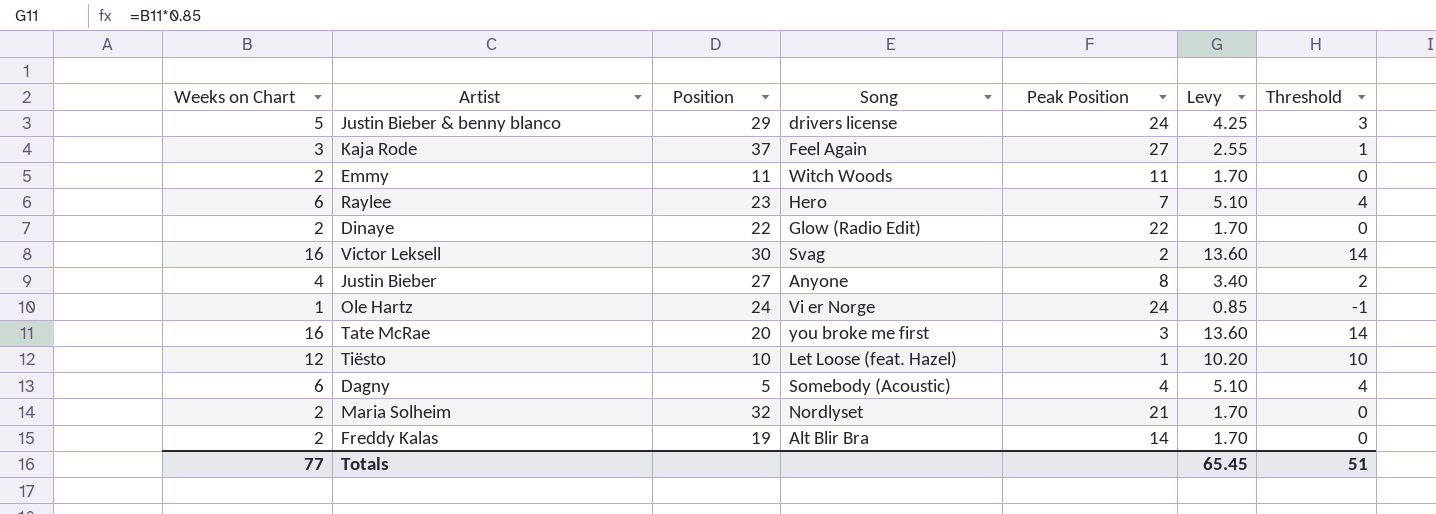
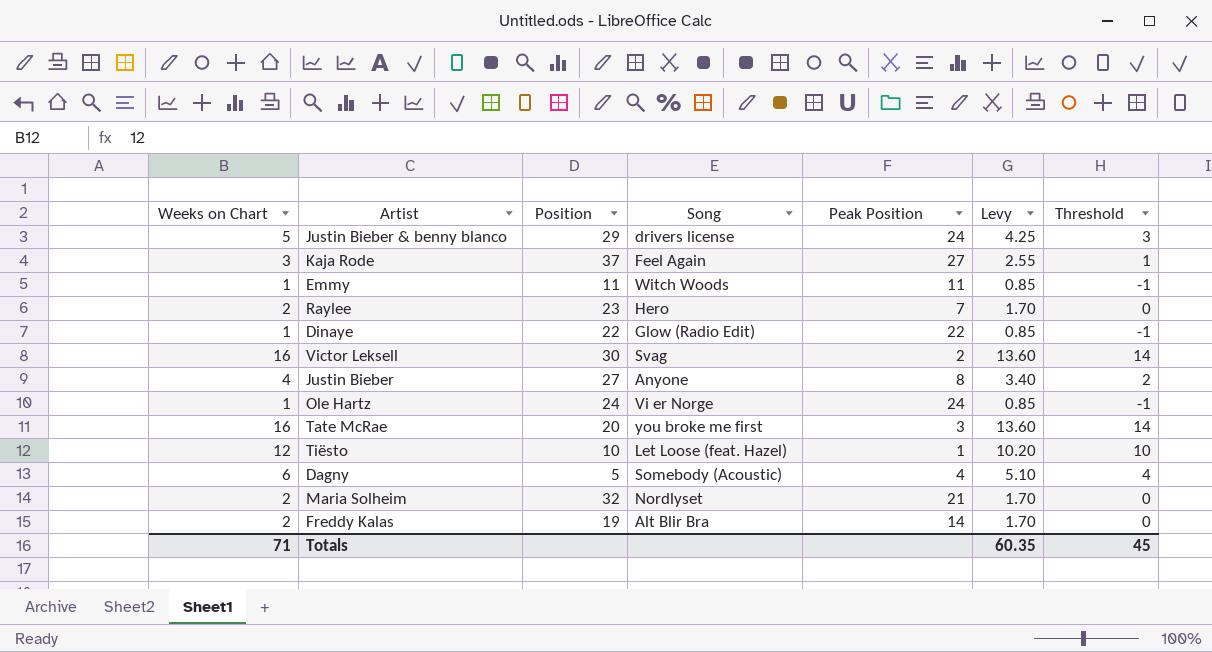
Emmy | Weeks on Chart: 2 -> 1
Emmy | Levy: 1.70 -> 0.85
Emmy | Threshold: 0 -> -1
Raylee | Weeks on Chart: 6 -> 2
Raylee | Levy: 5.10 -> 1.70
Raylee | Threshold: 4 -> 0
Dinaye | Weeks on Chart: 2 -> 1
Dinaye | Levy: 1.70 -> 0.85
Dinaye | Threshold: 0 -> -1
Totals | Weeks on Chart: 77 -> 71
Totals | Levy: 65.45 -> 60.35
Totals | Threshold: 51 -> 45

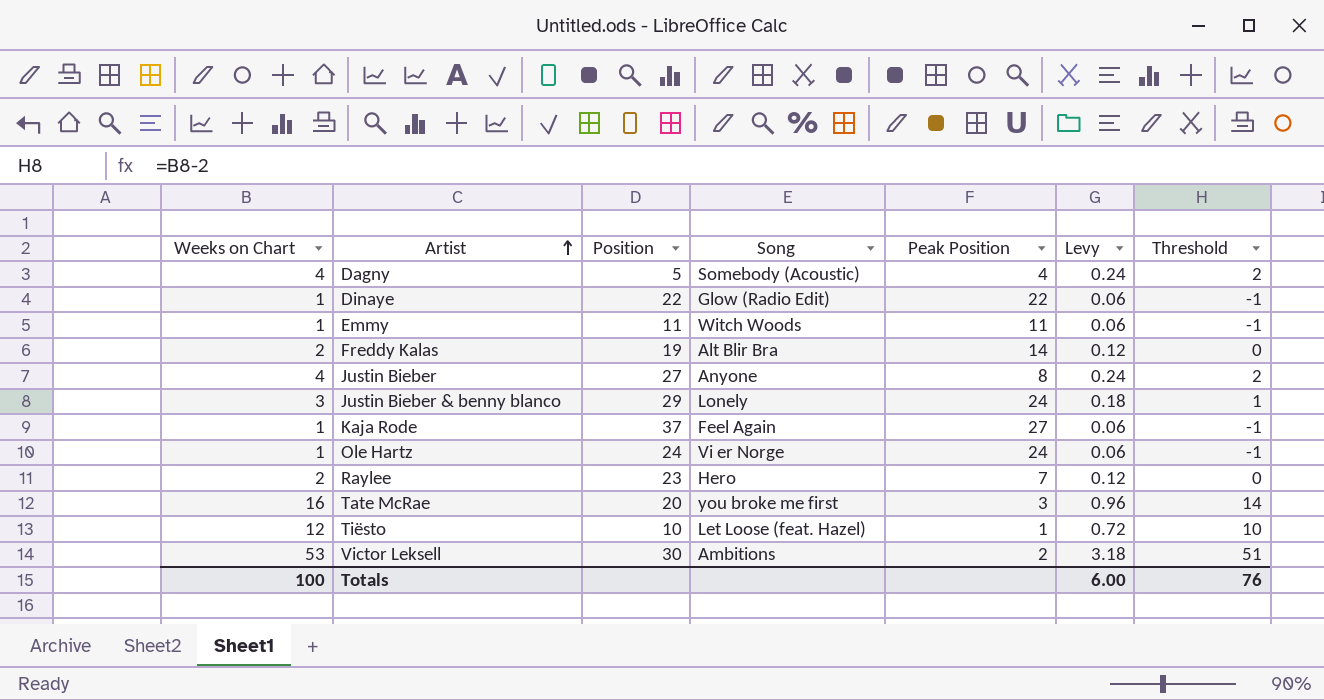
row order: none -> Artist ascending
column Levy | formula: [Weeks on Chart] * 0.85 -> [Weeks on Chart] * 0.06
row Maria Solheim: 2 | 32 | Nordlyset | 21 | 1.70 | 0 -> none
Dagny | Weeks on Chart: 6 -> 4
Dagny | Threshold: 4 -> 2
Justin Bieber & benny blanco | Weeks on Chart: 5 -> 3
Justin Bieber & benny blanco | Song: drivers license -> Lonely
Justin Bieber & benny blanco | Threshold: 3 -> 1
Kaja Rode | Weeks on Chart: 3 -> 1
Kaja Rode | Threshold: 1 -> -1
Victor Leksell | Weeks on Chart: 16 -> 53
Victor Leksell | Song: Svag -> Ambitions
Victor Leksell | Threshold: 14 -> 51
Totals | Weeks on Chart: 71 -> 100
Totals | Levy: 60.35 -> 6.00
Totals | Threshold: 45 -> 76

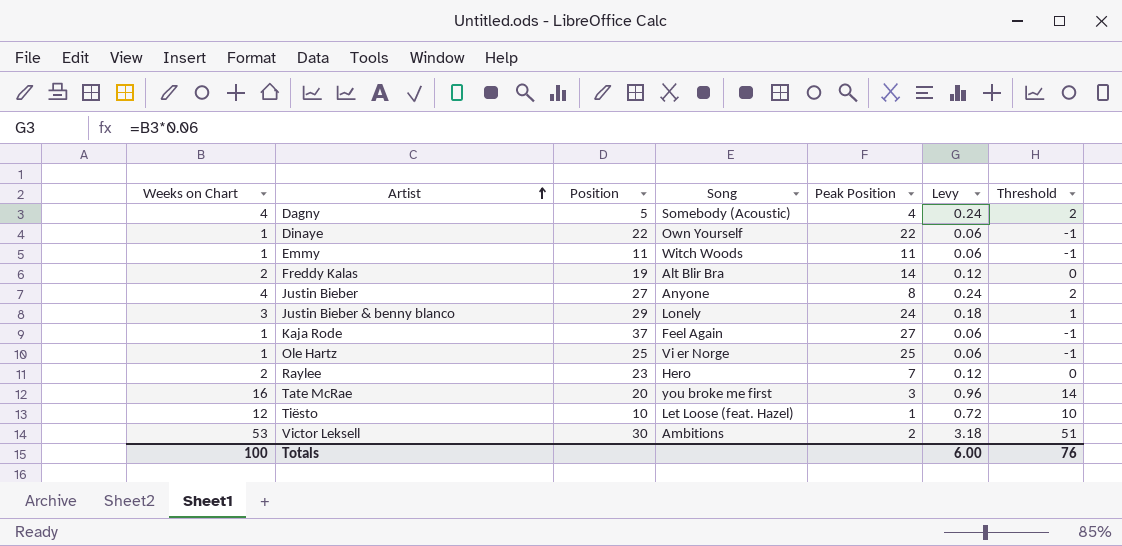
Dinaye | Song: Glow (Radio Edit) -> Own Yourself
Ole Hartz | Position: 24 -> 25
Ole Hartz | Peak Position: 24 -> 25

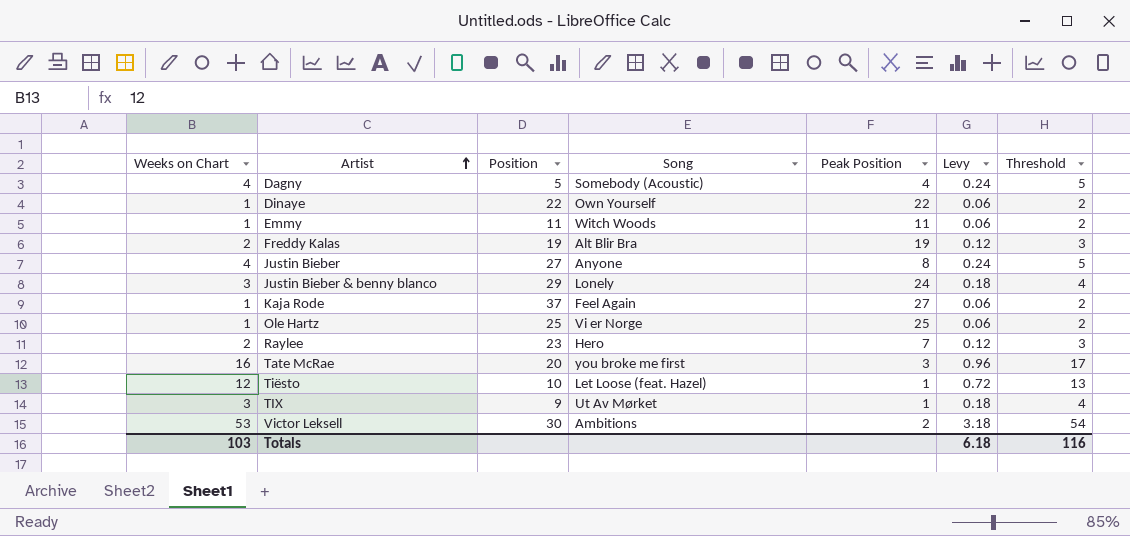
column Threshold | formula: [Weeks on Chart] - 2 -> [Weeks on Chart] + 1
Freddy Kalas | Peak Position: 14 -> 19
row TIX: none -> 3 | 9 | Ut Av Mørket | 1 | 0.18 | 4
Totals | Weeks on Chart: 100 -> 103
Totals | Levy: 6.00 -> 6.18
Totals | Threshold: 76 -> 116

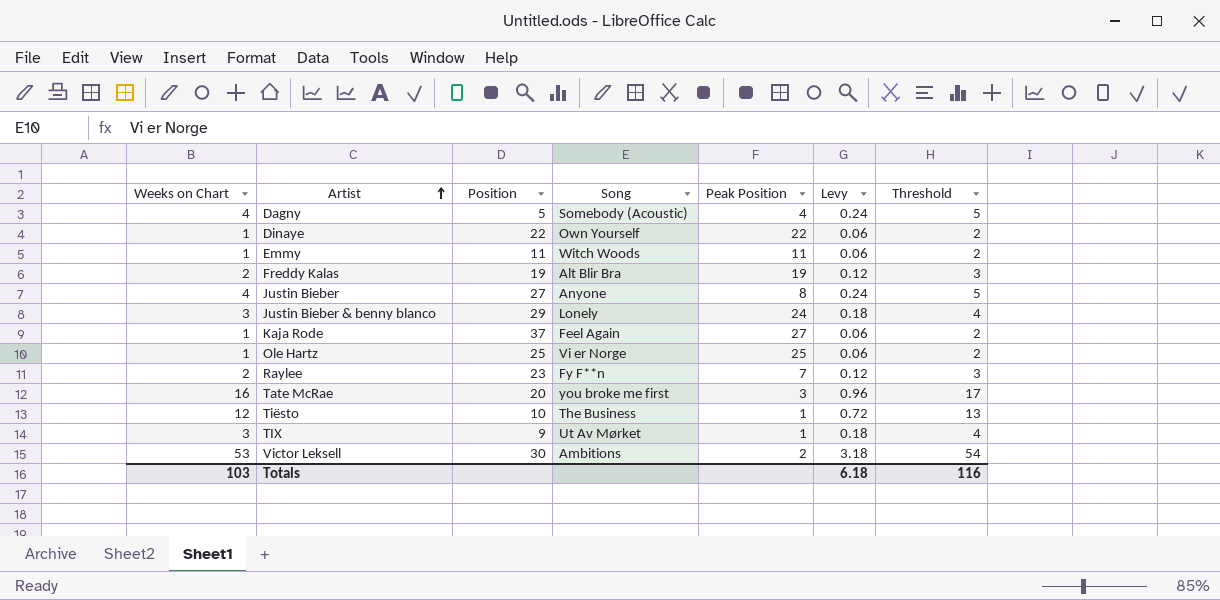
Raylee | Song: Hero -> Fy F**n
Tiësto | Song: Let Loose (feat. Hazel) -> The Business

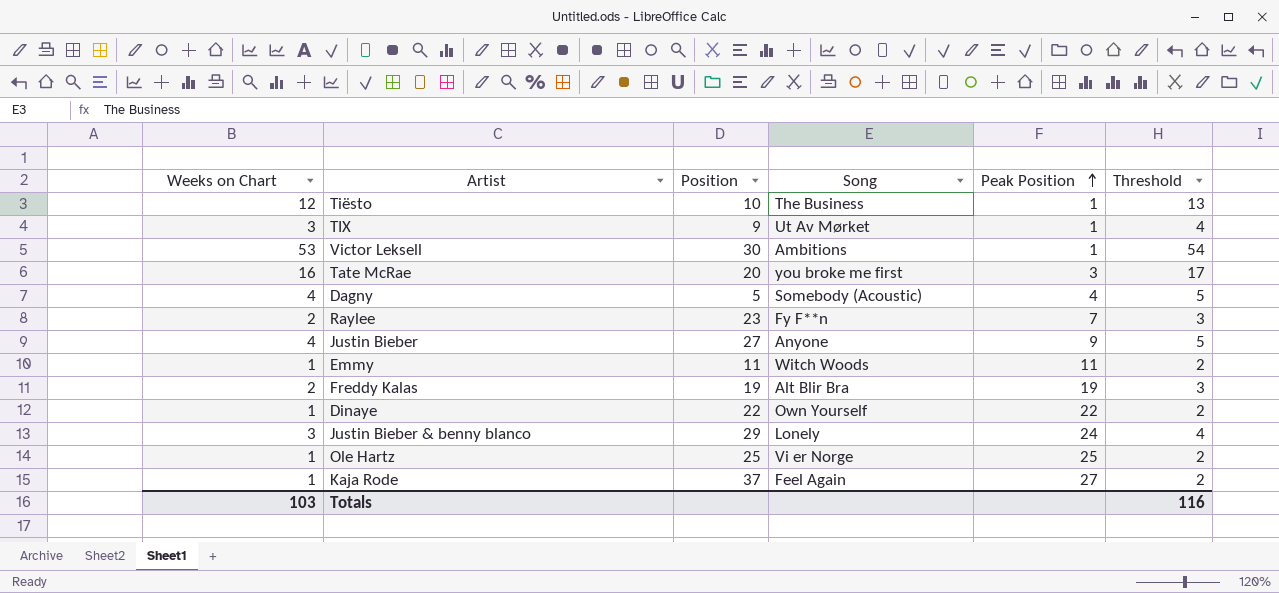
row order: Artist ascending -> Peak Position ascending
column Levy | formula: [Weeks on Chart] * 0.06 -> none
Victor Leksell | Peak Position: 2 -> 1
Justin Bieber | Peak Position: 8 -> 9

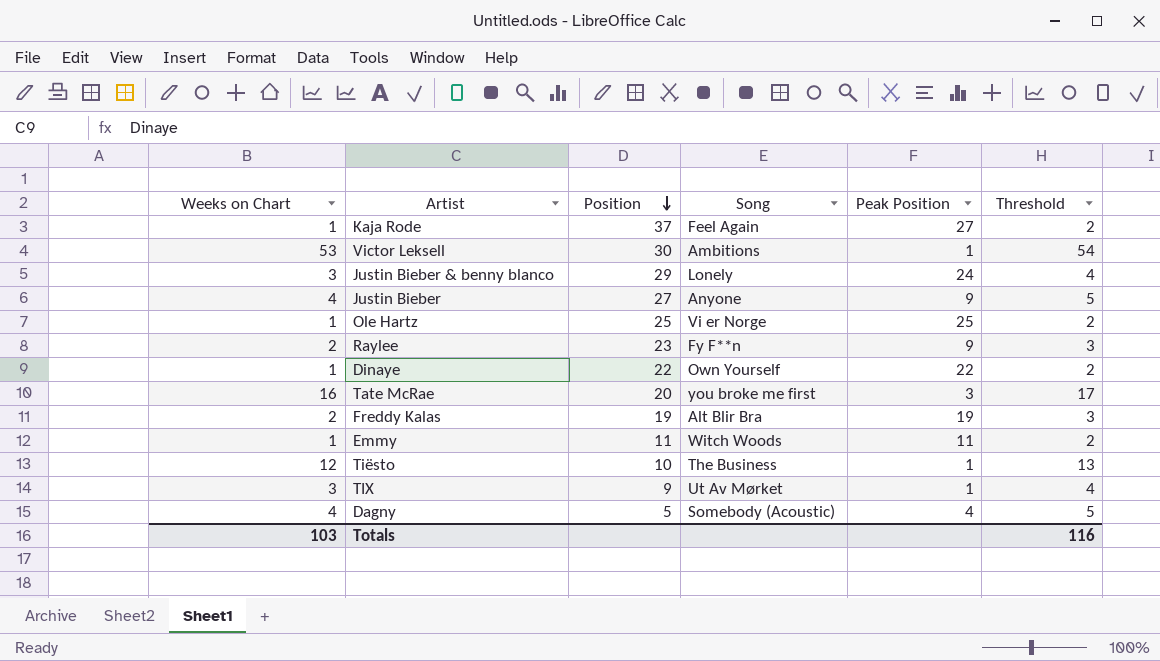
row order: Peak Position ascending -> Position descending
Raylee | Peak Position: 7 -> 9

